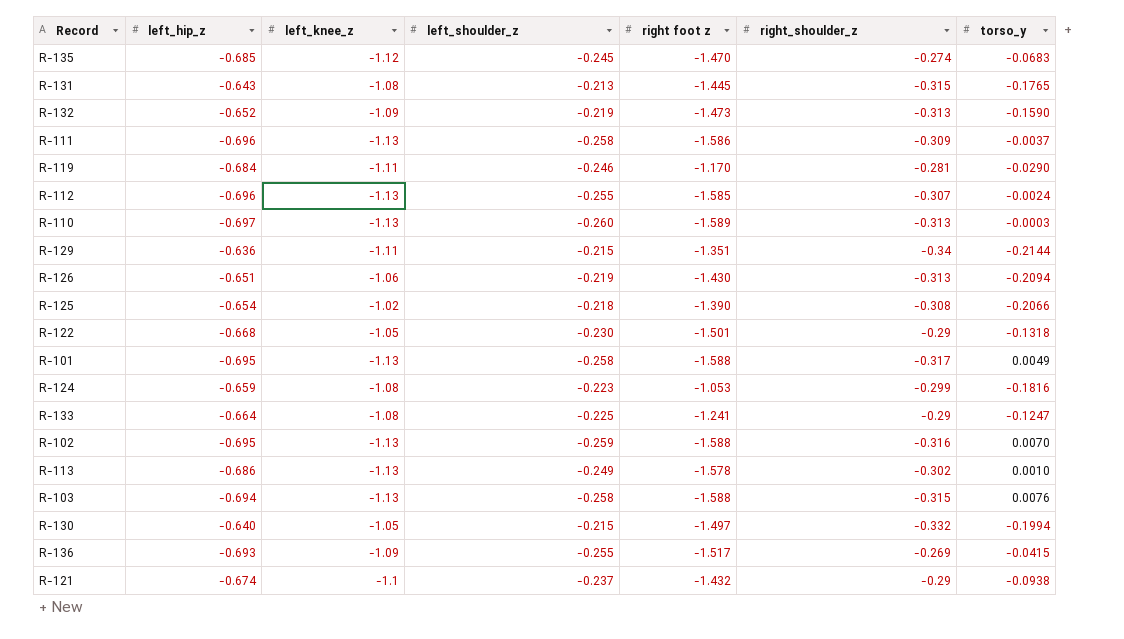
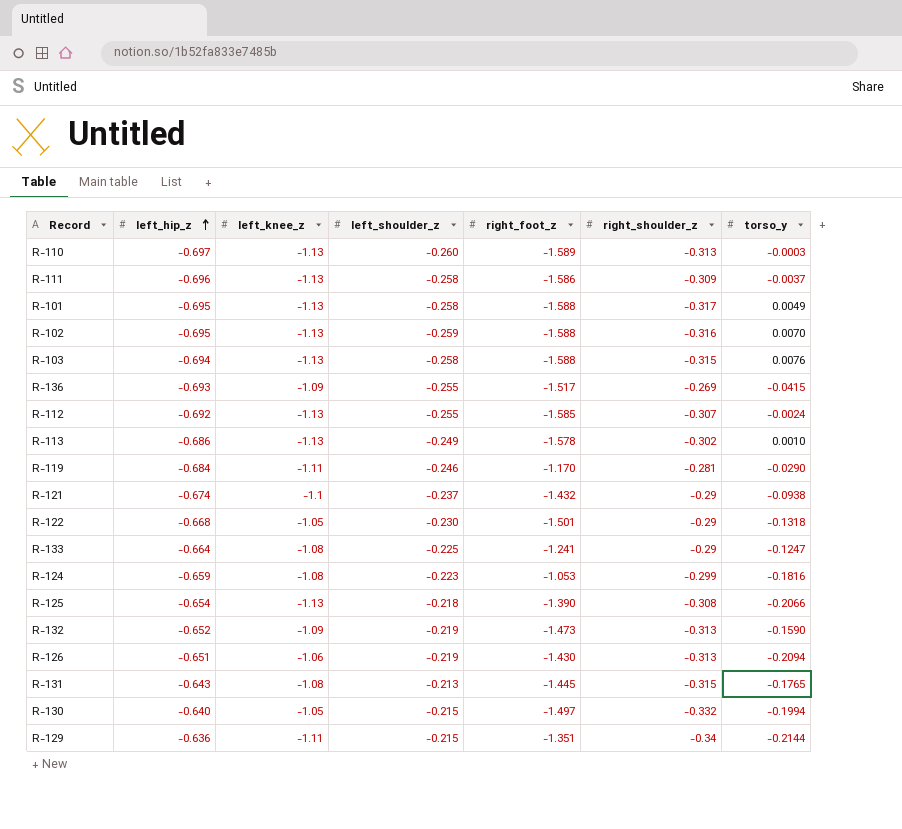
row order: none -> left_hip_z ascending
column name: right foot z -> right_foot_z
row R-135: -0.685 | -1.12 | -0.245 | -1.470 | -0.274 | -0.0683 -> none
R-112 | left_hip_z: -0.696 -> -0.692
R-125 | left_knee_z: -1.02 -> -1.13

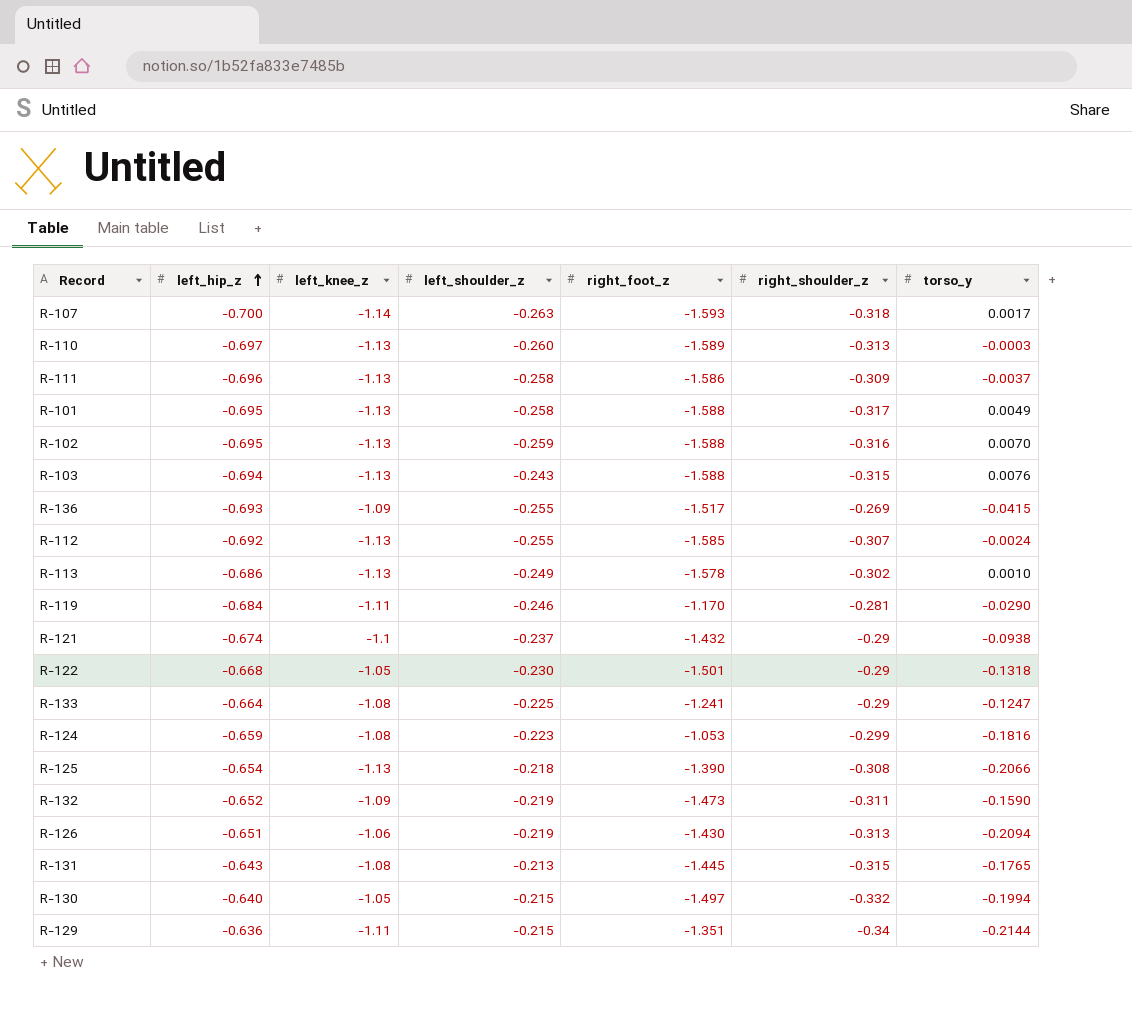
row R-107: none -> -0.700 | -1.14 | -0.263 | -1.593 | -0.318 | 0.0017
R-103 | left_shoulder_z: -0.258 -> -0.243
R-132 | right_shoulder_z: -0.313 -> -0.311

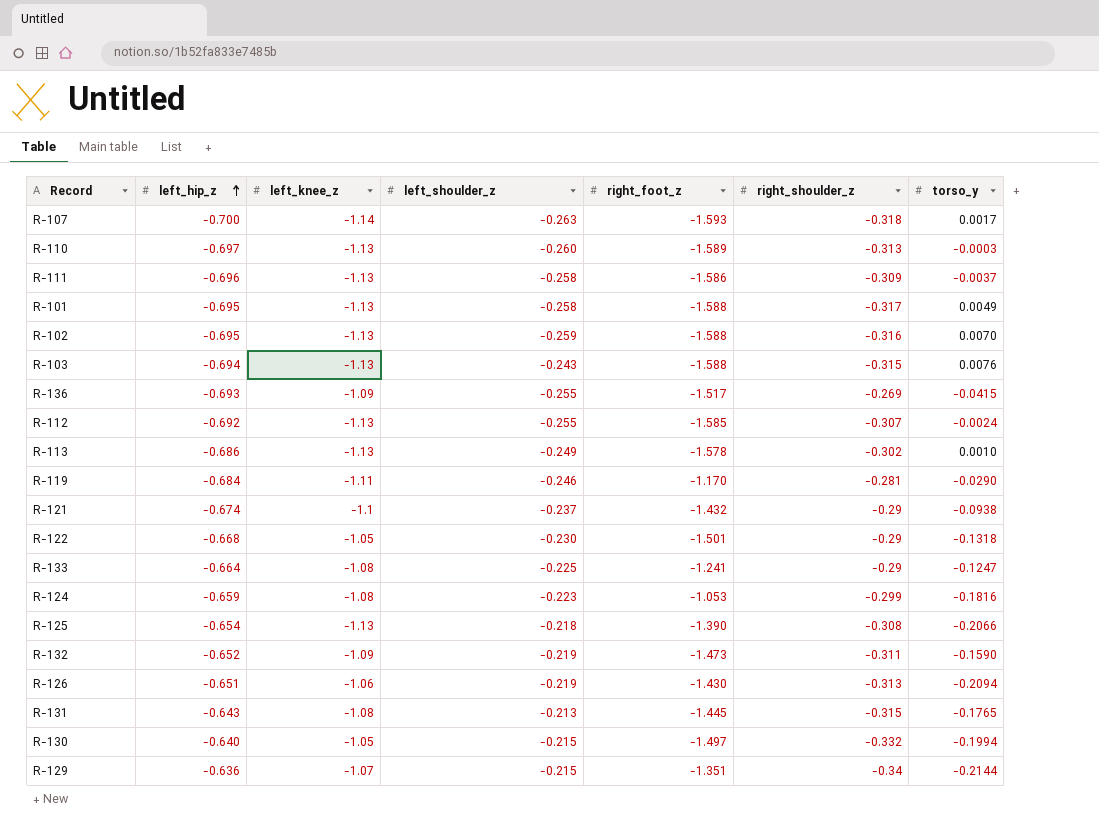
R-129 | left_knee_z: -1.11 -> -1.07

